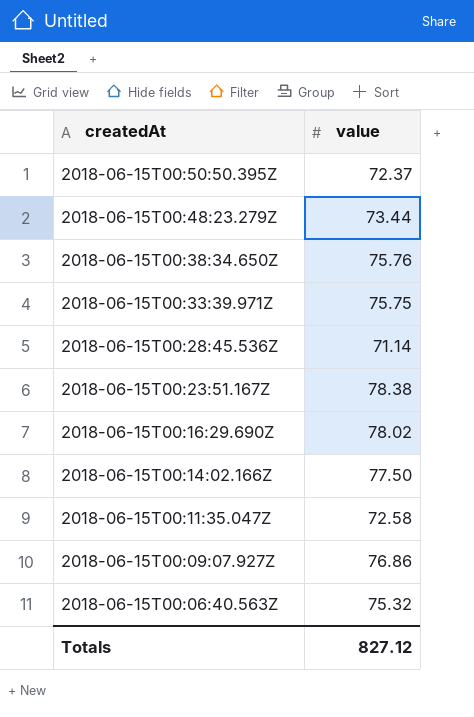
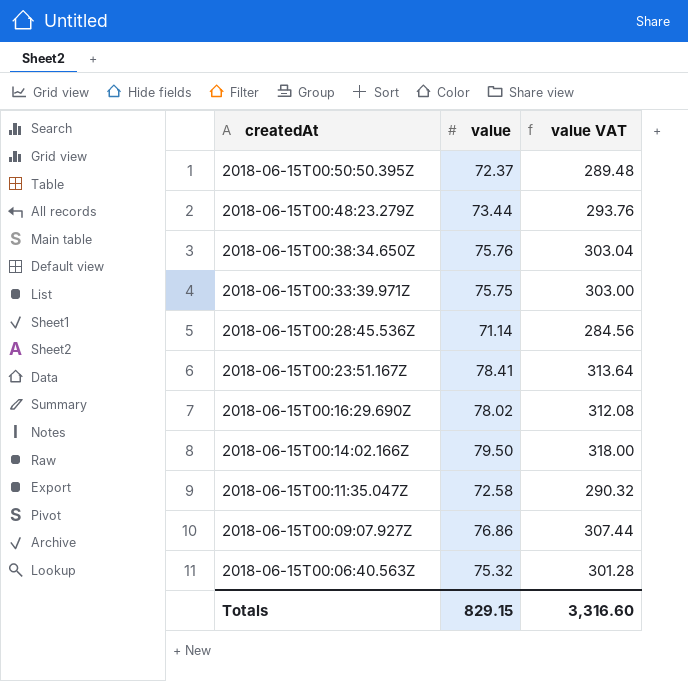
column value VAT | formula: none -> [value] * 4
2018-06-15T00:23:51.167Z | value: 78.38 -> 78.41
2018-06-15T00:14:02.166Z | value: 77.50 -> 79.50
Totals | value: 827.12 -> 829.15

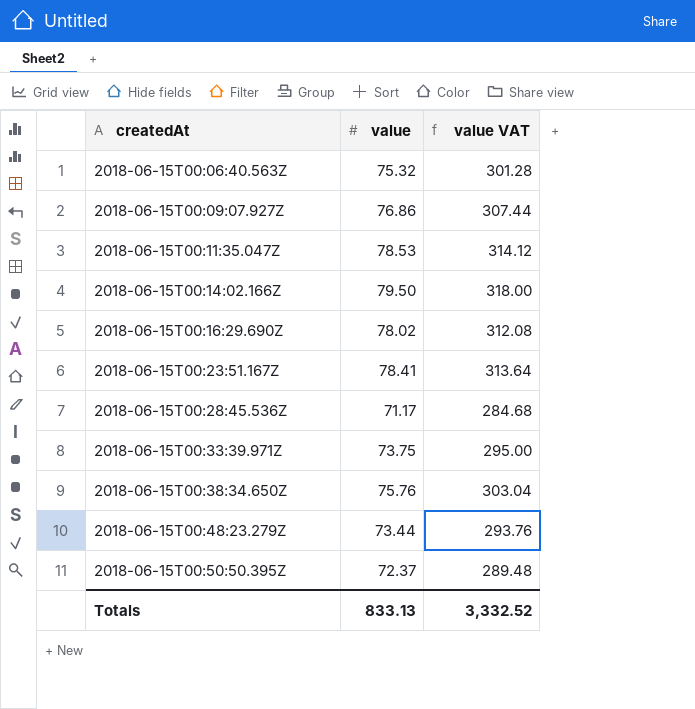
row order: createdAt descending -> createdAt ascending
2018-06-15T00:11:35.047Z | value: 72.58 -> 78.53
2018-06-15T00:11:35.047Z | value VAT: 290.32 -> 314.12
2018-06-15T00:28:45.536Z | value: 71.14 -> 71.17
2018-06-15T00:28:45.536Z | value VAT: 284.56 -> 284.68
2018-06-15T00:33:39.971Z | value: 75.75 -> 73.75
2018-06-15T00:33:39.971Z | value VAT: 303.00 -> 295.00
Totals | value: 829.15 -> 833.13
Totals | value VAT: 3,316.60 -> 3,332.52

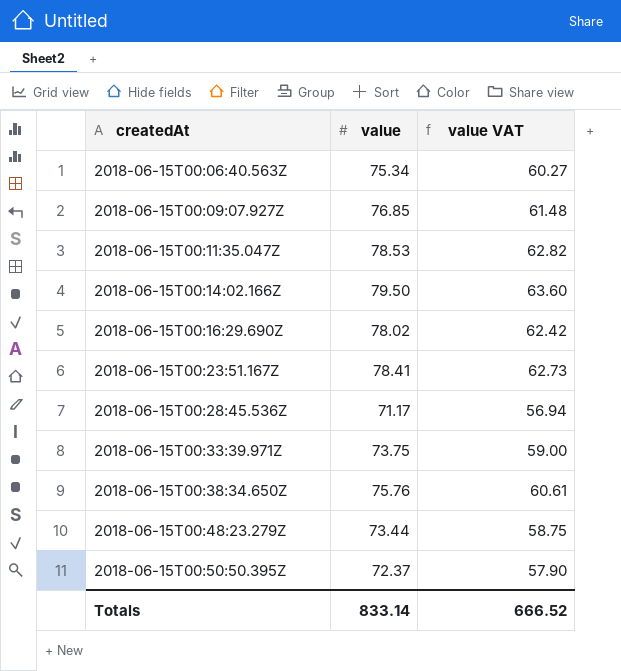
column value VAT | formula: [value] * 4 -> [value] * 0.8
2018-06-15T00:06:40.563Z | value: 75.32 -> 75.34
2018-06-15T00:09:07.927Z | value: 76.86 -> 76.85
Totals | value: 833.13 -> 833.14
Totals | value VAT: 3,332.52 -> 666.52

